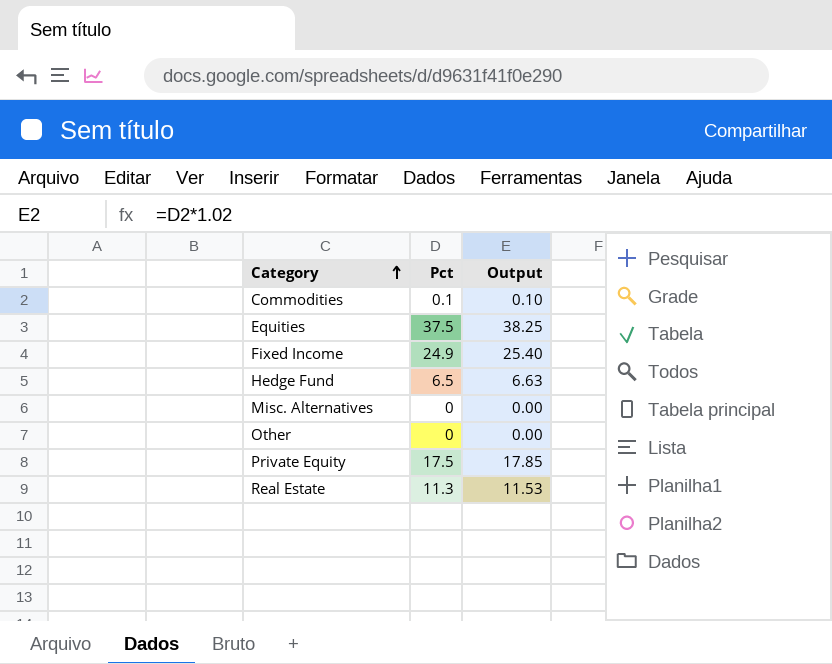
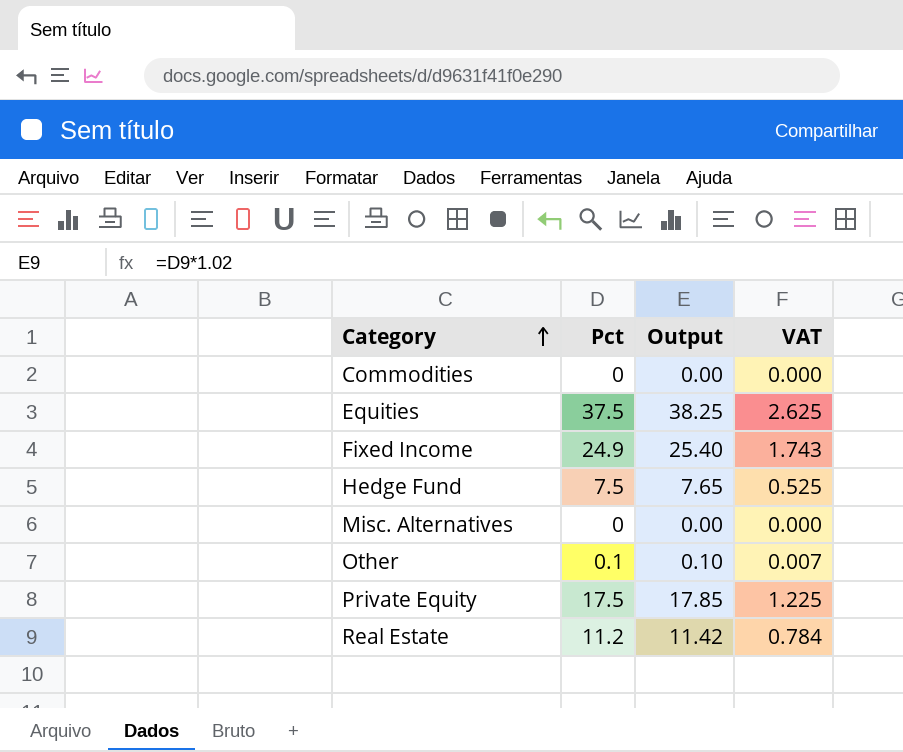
column VAT | formula: none -> [Pct] * 0.07
Commodities | Pct: 0.1 -> 0
Commodities | Output: 0.10 -> 0.00
Hedge Fund | Pct: 6.5 -> 7.5
Hedge Fund | Output: 6.63 -> 7.65
Other | Pct: 0 -> 0.1
Other | Output: 0.00 -> 0.10
Real Estate | Pct: 11.3 -> 11.2
Real Estate | Output: 11.53 -> 11.42

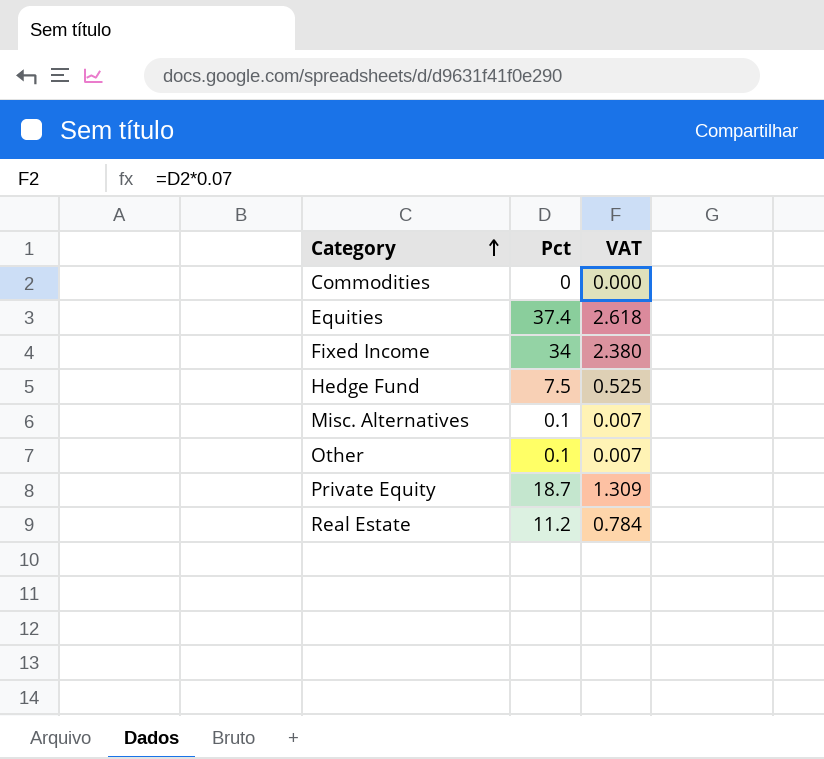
column Output | formula: [Pct] * 1.02 -> none
Equities | Pct: 37.5 -> 37.4
Equities | VAT: 2.625 -> 2.618
Fixed Income | Pct: 24.9 -> 34
Fixed Income | VAT: 1.743 -> 2.380
Misc. Alternatives | Pct: 0 -> 0.1
Misc. Alternatives | VAT: 0.000 -> 0.007
Private Equity | Pct: 17.5 -> 18.7
Private Equity | VAT: 1.225 -> 1.309

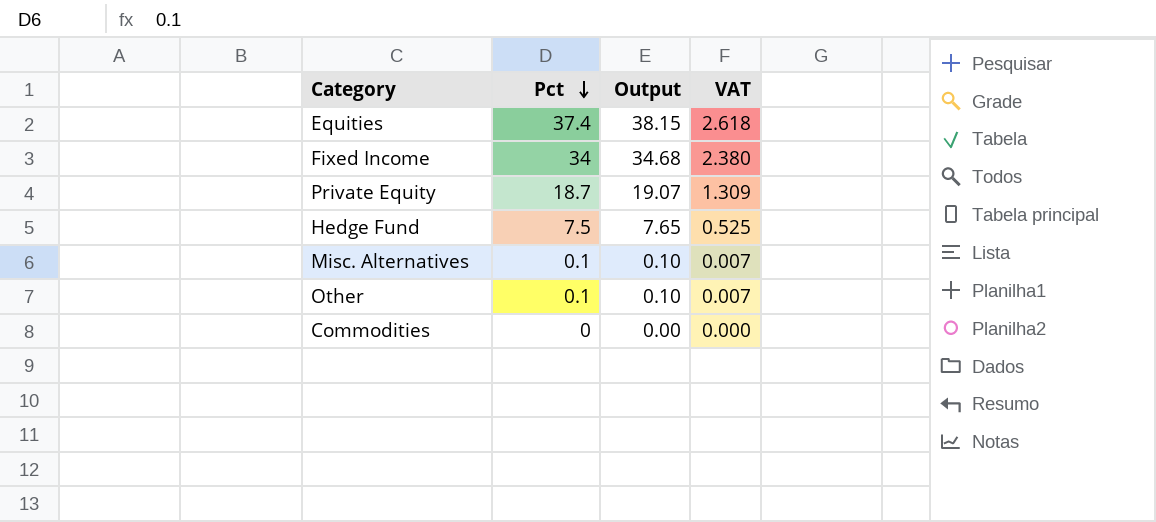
row order: Category ascending -> Pct descending
column Output | formula: none -> [Pct] * 1.02
row Real Estate: 11.2 | 0.784 -> none

